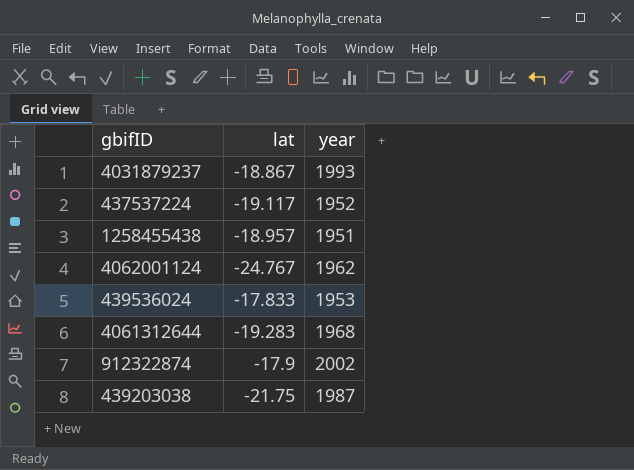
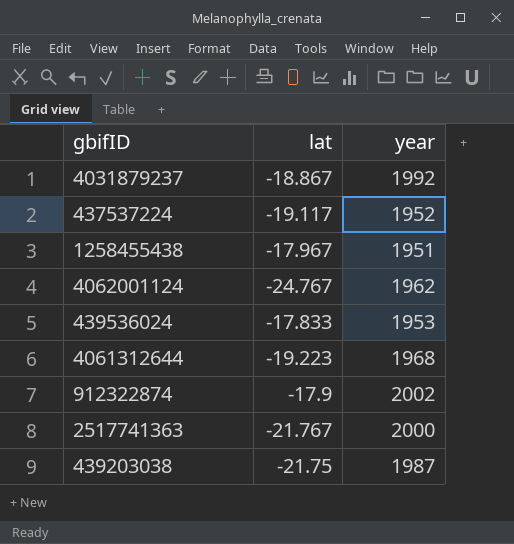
4031879237 | year: 1993 -> 1992
1258455438 | lat: -18.957 -> -17.967
4061312644 | lat: -19.283 -> -19.223
row 2517741363: none -> -21.767 | 2000

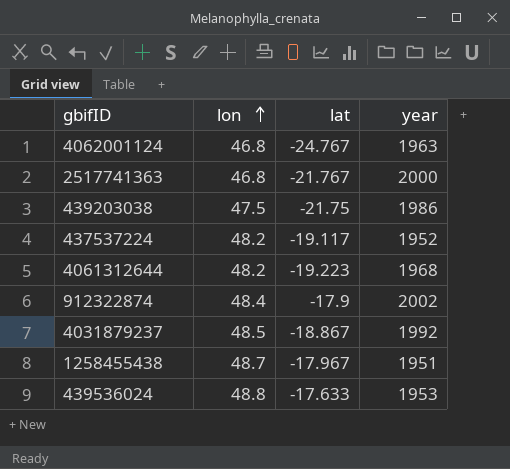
row order: none -> lon ascending
column lon | position: none -> 2
4062001124 | year: 1962 -> 1963
439203038 | year: 1987 -> 1986
439536024 | lat: -17.833 -> -17.633

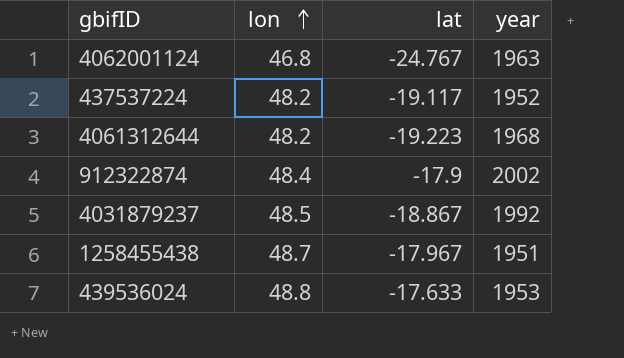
row 2517741363: 46.8 | -21.767 | 2000 -> none
row 439203038: 47.5 | -21.75 | 1986 -> none

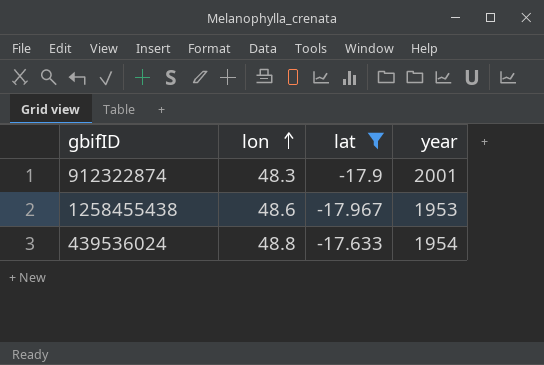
filter: none -> lat >= -17.967
912322874 | lon: 48.4 -> 48.3
912322874 | year: 2002 -> 2001
1258455438 | lon: 48.7 -> 48.6
1258455438 | year: 1951 -> 1953
439536024 | year: 1953 -> 1954

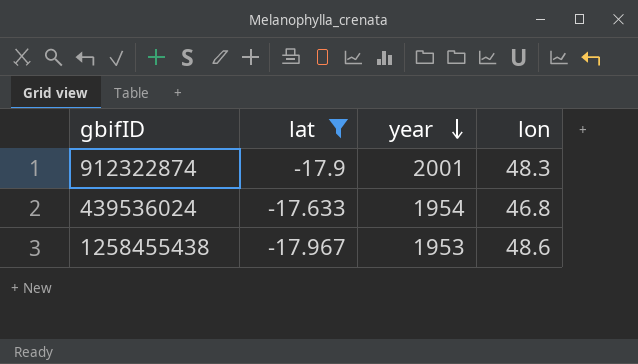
row order: lon ascending -> year descending
column lon | position: 2 -> 4
439536024 | lon: 48.8 -> 46.8

